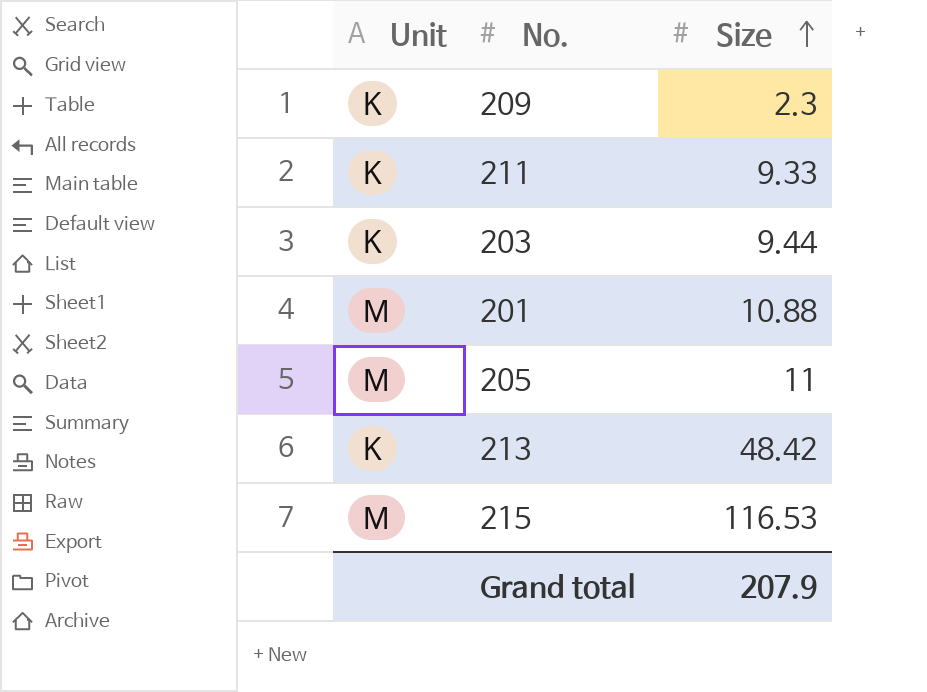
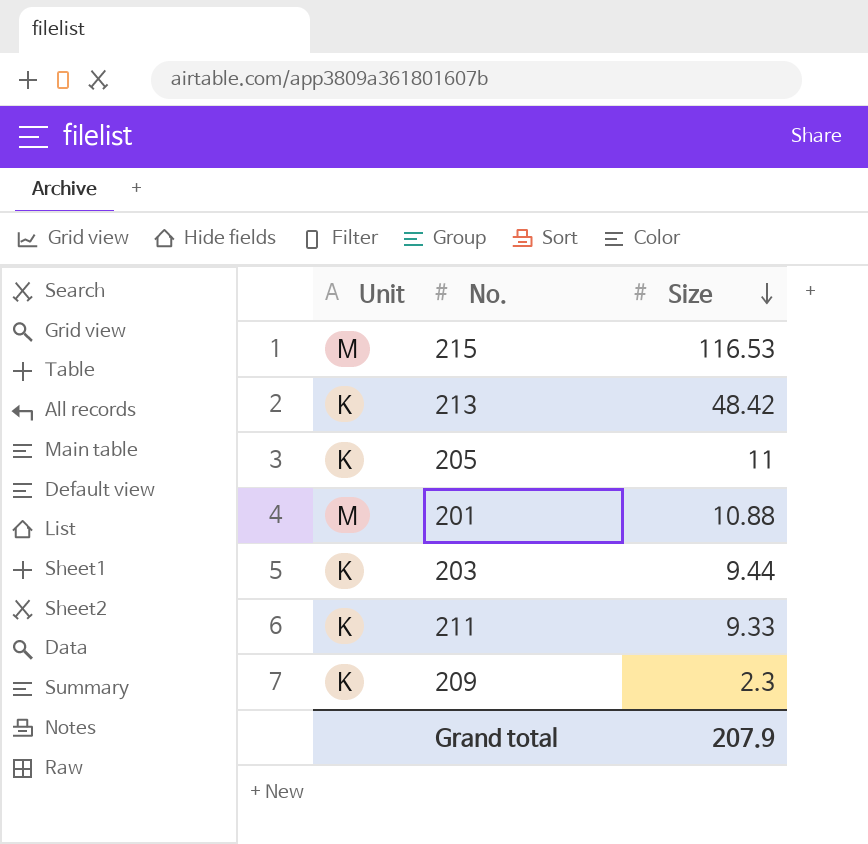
row order: Size ascending -> Size descending
205 | Unit: M -> K

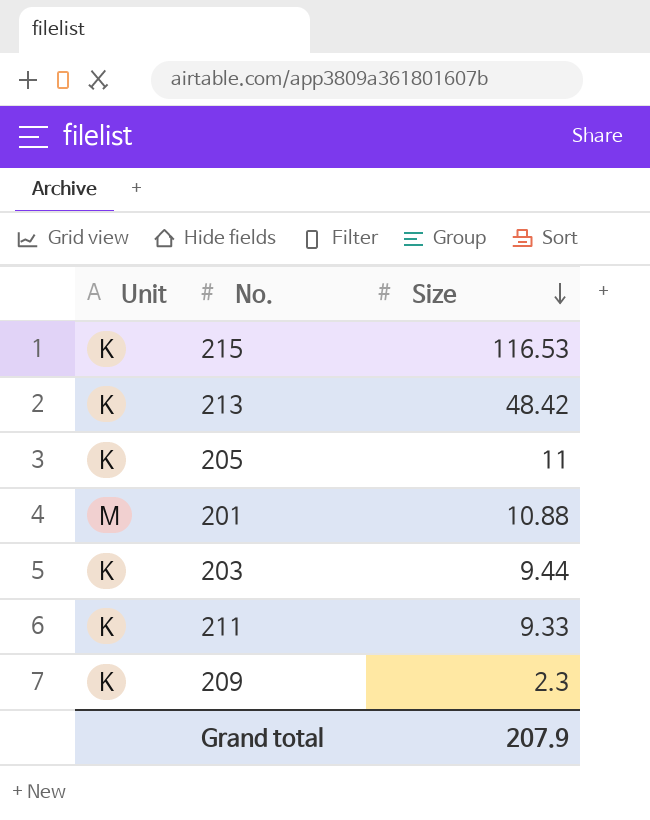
215 | Unit: M -> K

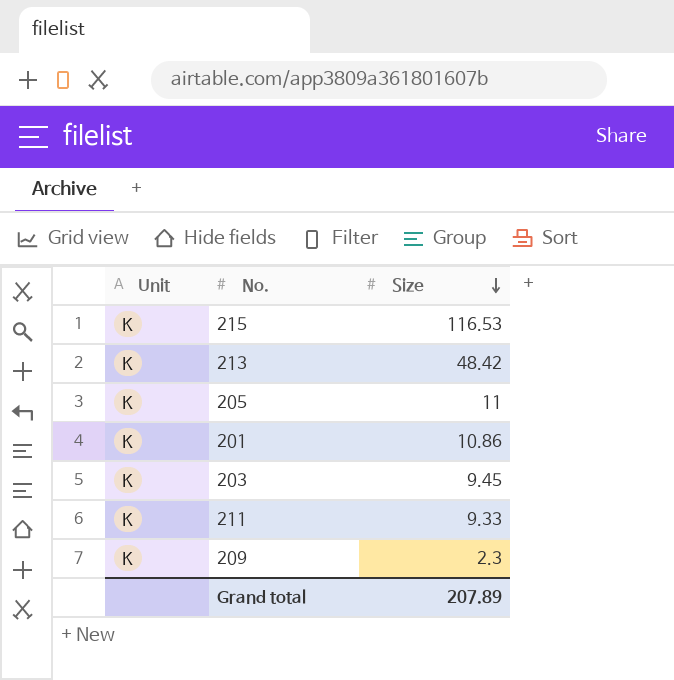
201 | Unit: M -> K
201 | Size: 10.88 -> 10.86
203 | Size: 9.44 -> 9.45
Grand total | Size: 207.9 -> 207.89

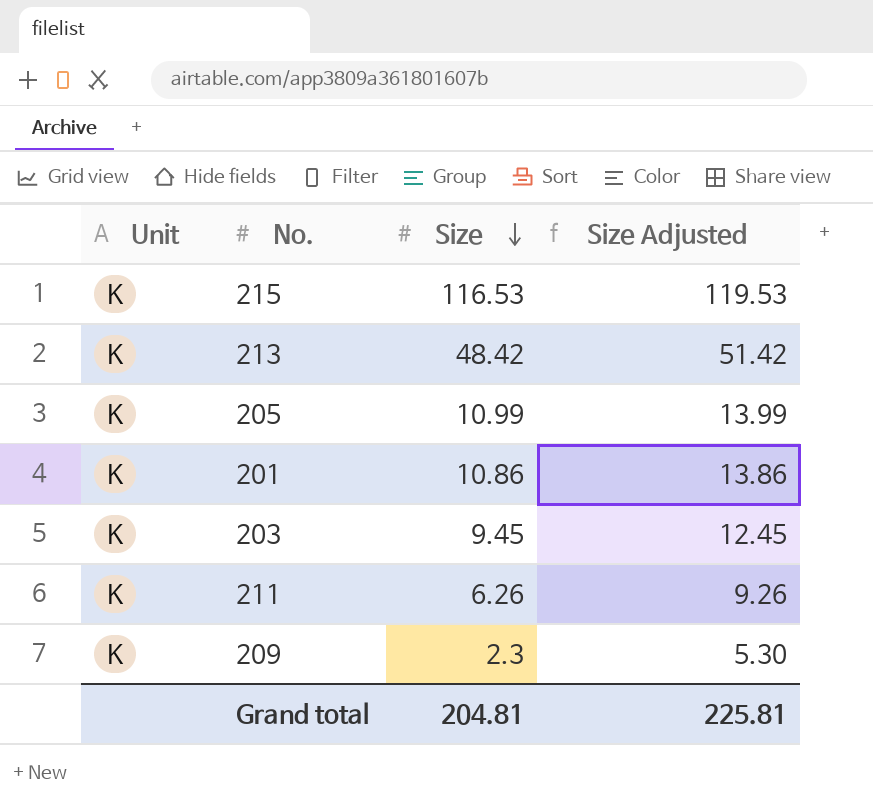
column Size Adjusted | formula: none -> [Size] + 3
205 | Size: 11 -> 10.99
211 | Size: 9.33 -> 6.26
Grand total | Size: 207.89 -> 204.81

